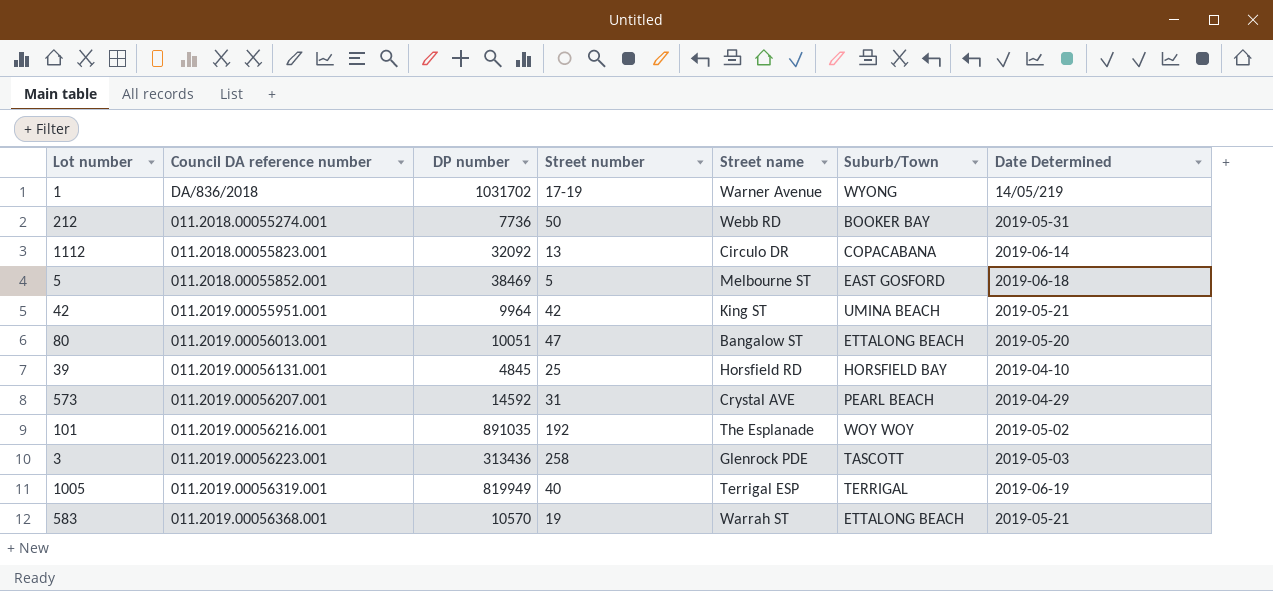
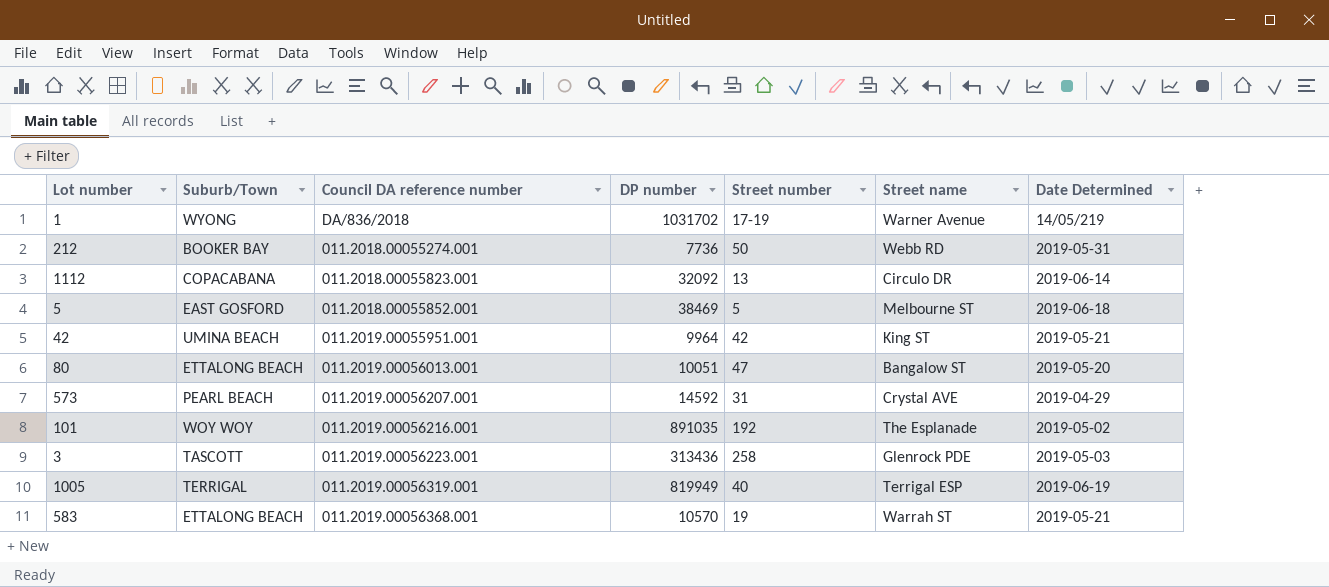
column Suburb/Town | position: 6 -> 2
row 39: 011.2019.00056131.001 | 4845 | 25 | Horsfield RD | HORSFIELD BAY | 2019-04-10 -> none

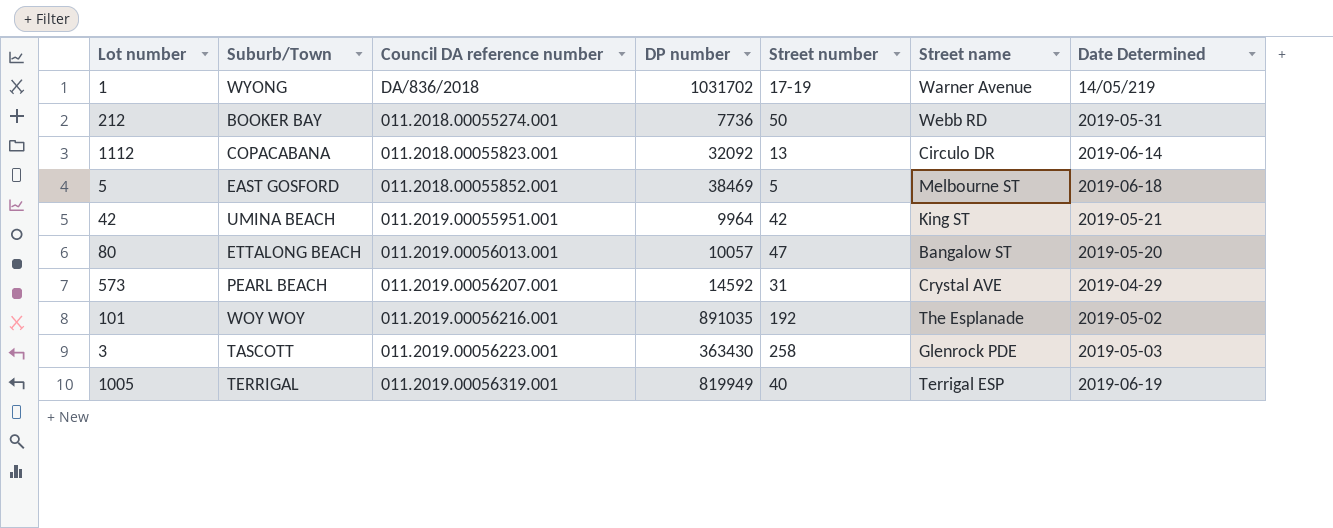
row 583: ETTALONG BEACH | 011.2019.00056368.001 | 10570 | 19 | Warrah ST | 2019-05-21 -> none
80 | DP number: 10051 -> 10057
3 | DP number: 313436 -> 363430

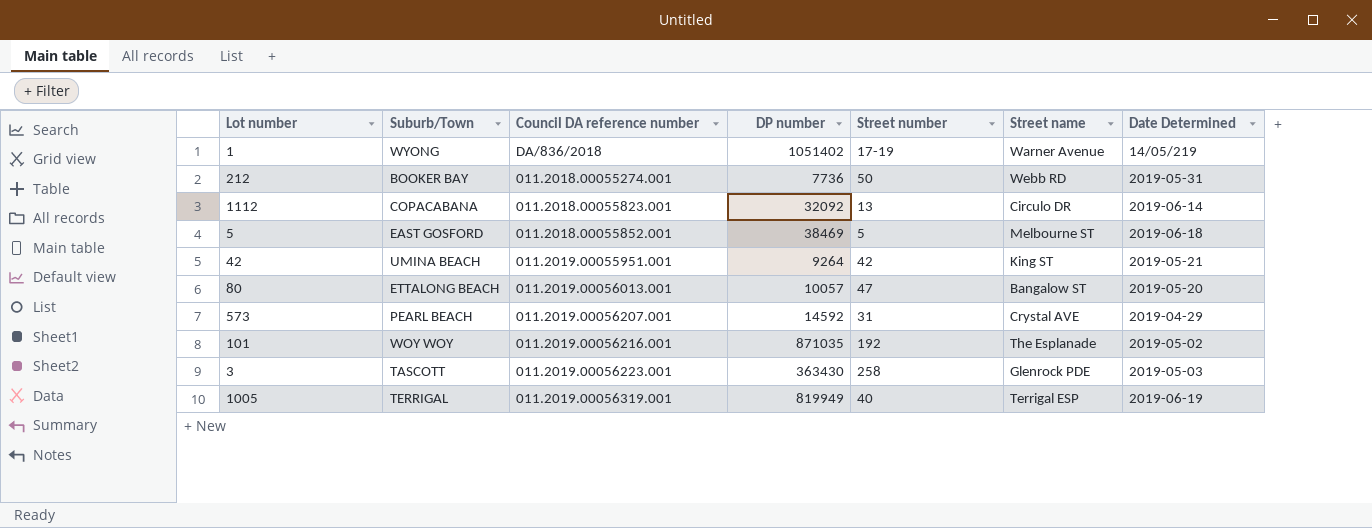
1 | DP number: 1031702 -> 1051402
42 | DP number: 9964 -> 9264
101 | DP number: 891035 -> 871035

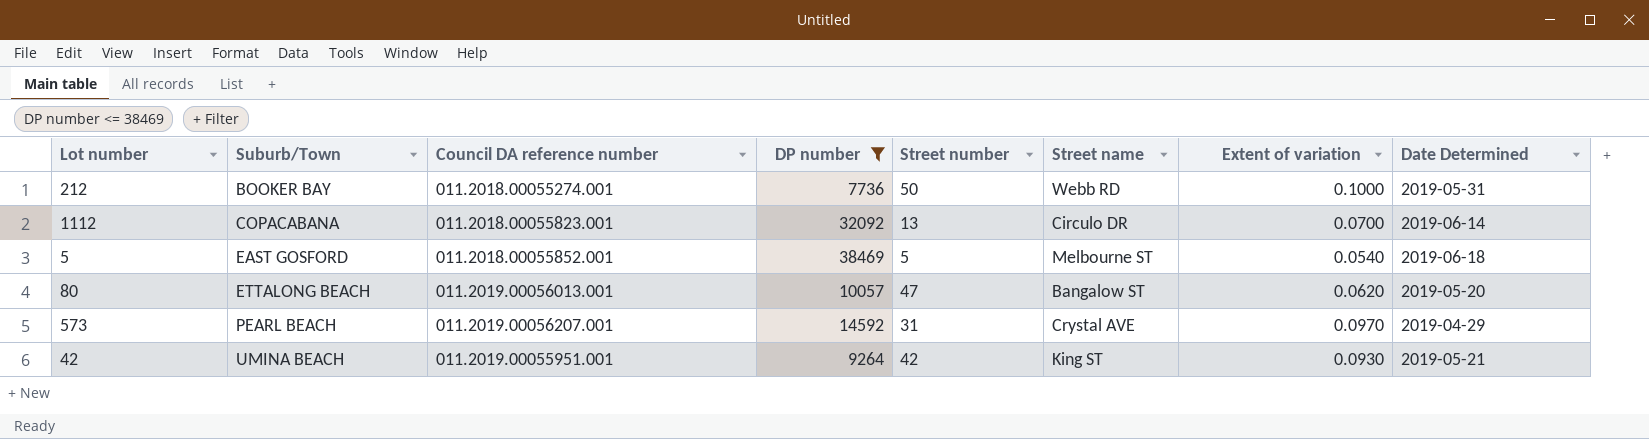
filter: none -> DP number <= 38469
row order: none -> Suburb/Town ascending
column Extent of variation | position: none -> 7

